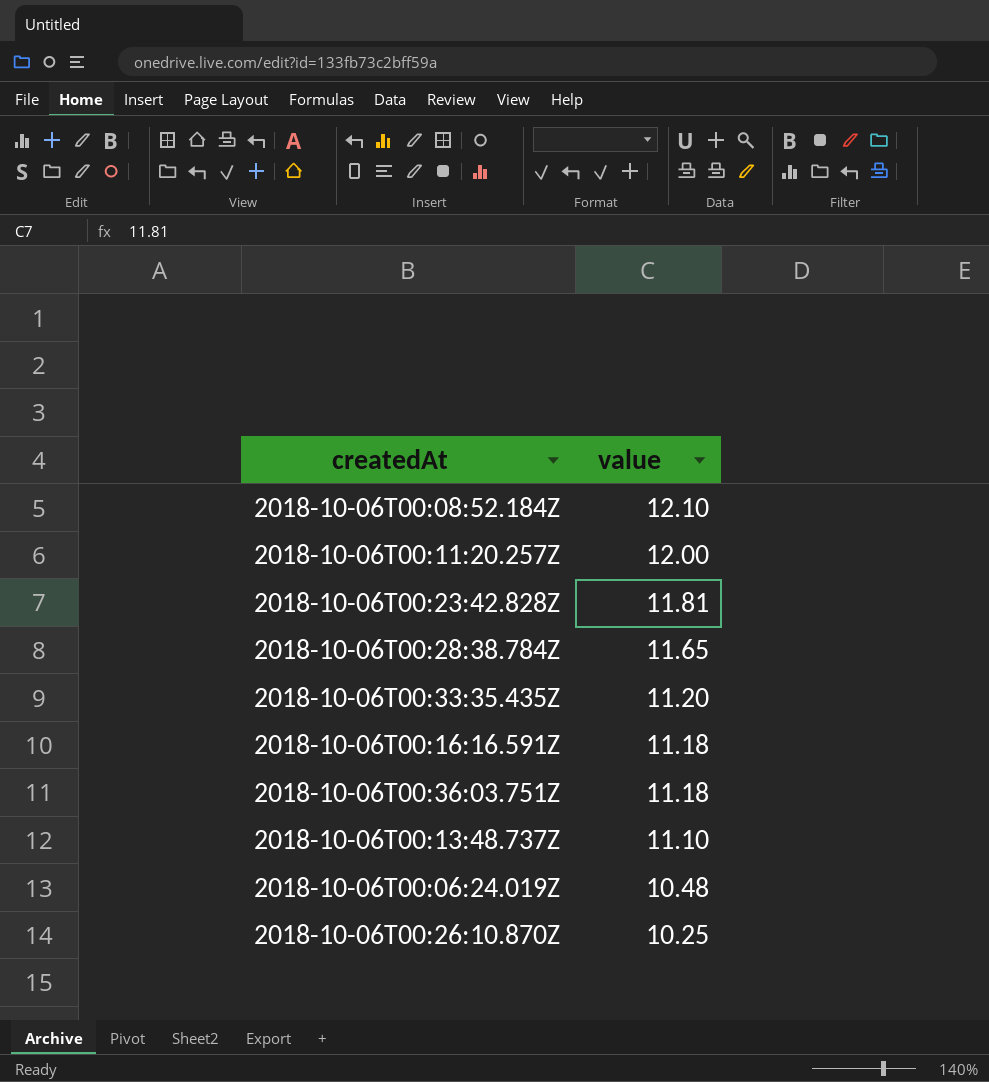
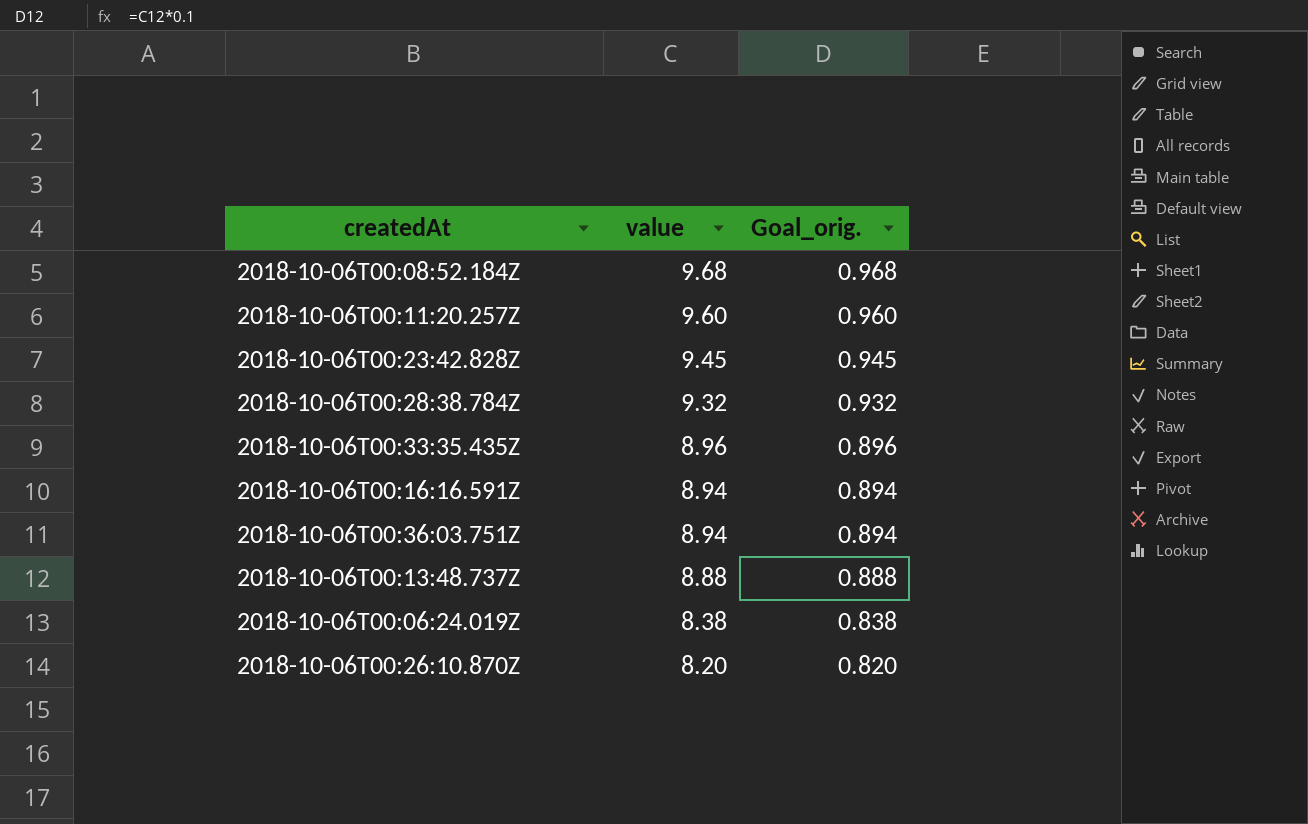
column Goal_orig. | formula: none -> [value] * 0.1
2018-10-06T00:08:52.184Z | value: 12.10 -> 9.68
2018-10-06T00:11:20.257Z | value: 12.00 -> 9.60
2018-10-06T00:23:42.828Z | value: 11.81 -> 9.45
2018-10-06T00:28:38.784Z | value: 11.65 -> 9.32
2018-10-06T00:33:35.435Z | value: 11.20 -> 8.96
2018-10-06T00:16:16.591Z | value: 11.18 -> 8.94
2018-10-06T00:36:03.751Z | value: 11.18 -> 8.94
2018-10-06T00:13:48.737Z | value: 11.10 -> 8.88
2018-10-06T00:06:24.019Z | value: 10.48 -> 8.38
2018-10-06T00:26:10.870Z | value: 10.25 -> 8.20

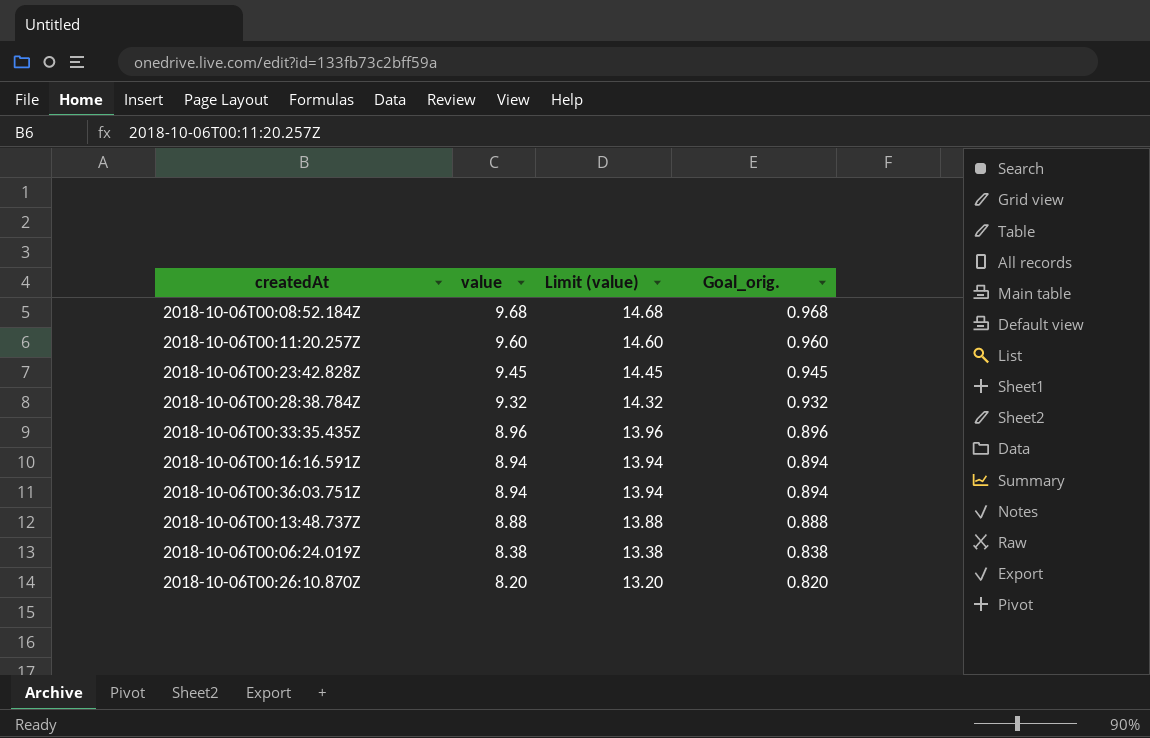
column Limit (value) | formula: none -> [value] + 5

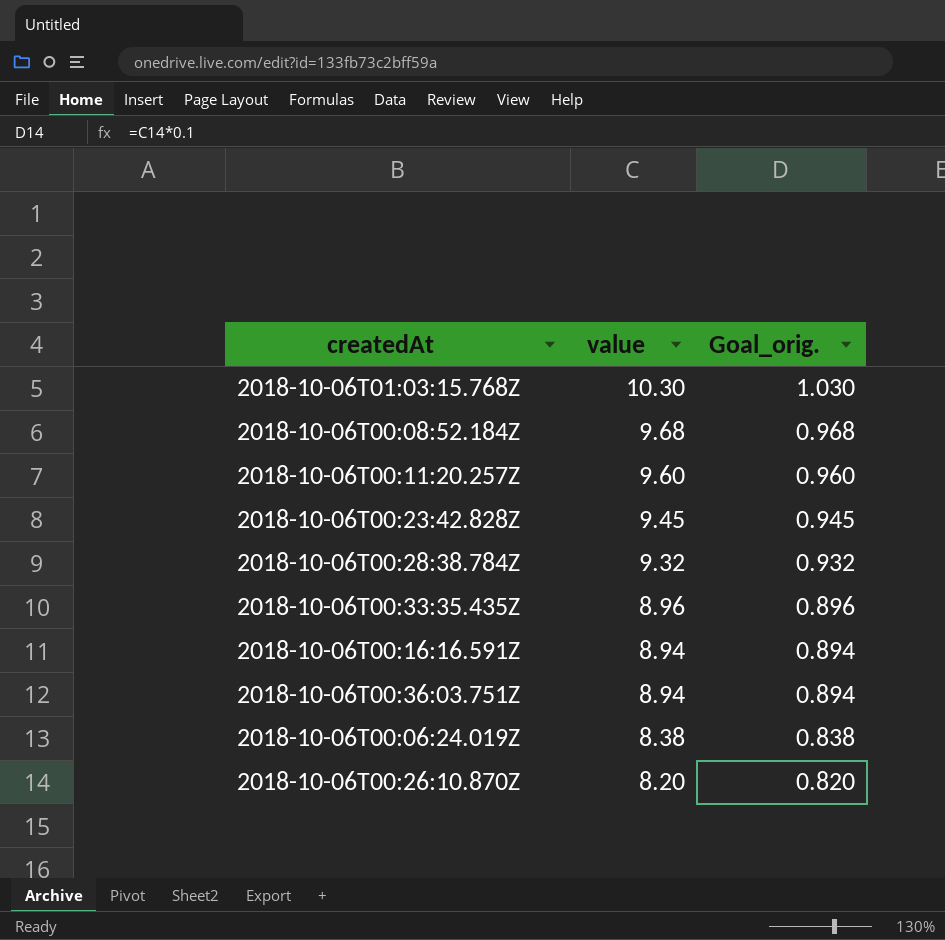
column Limit (value) | formula: [value] + 5 -> none
row 2018-10-06T00:13:48.737Z: 8.88 | 13.88 | 0.888 -> none
row 2018-10-06T01:03:15.768Z: none -> 10.30 | 1.030

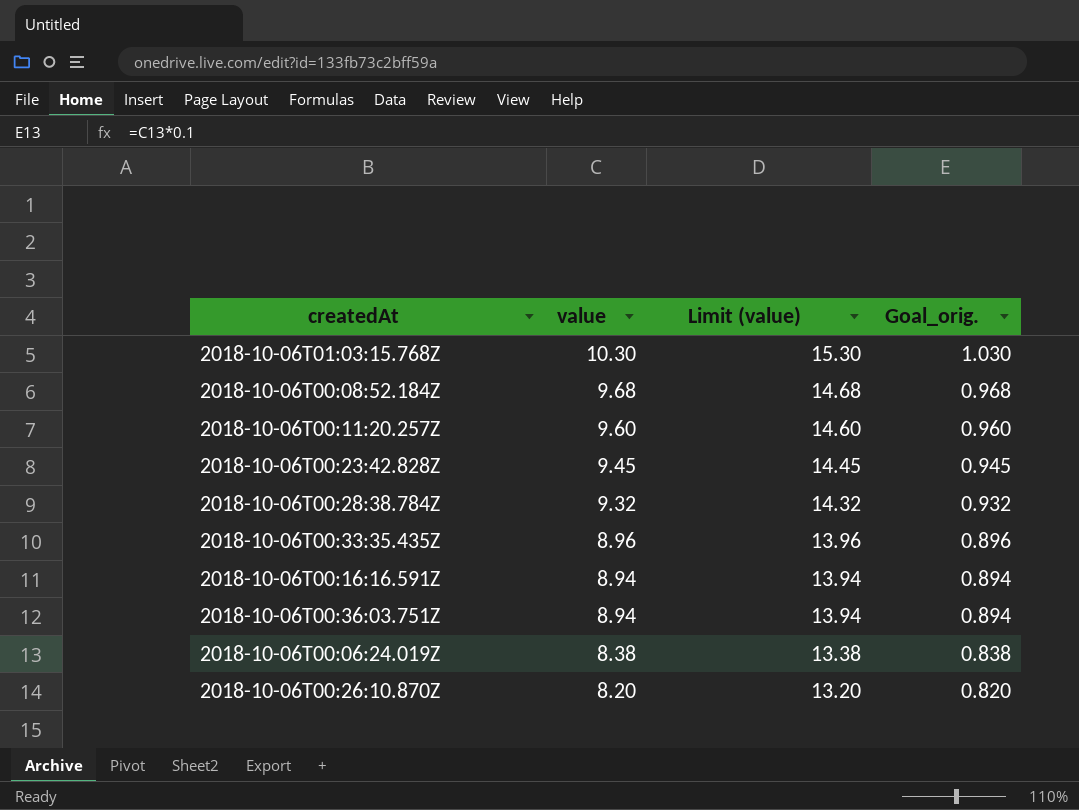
column Limit (value) | formula: none -> [value] + 5

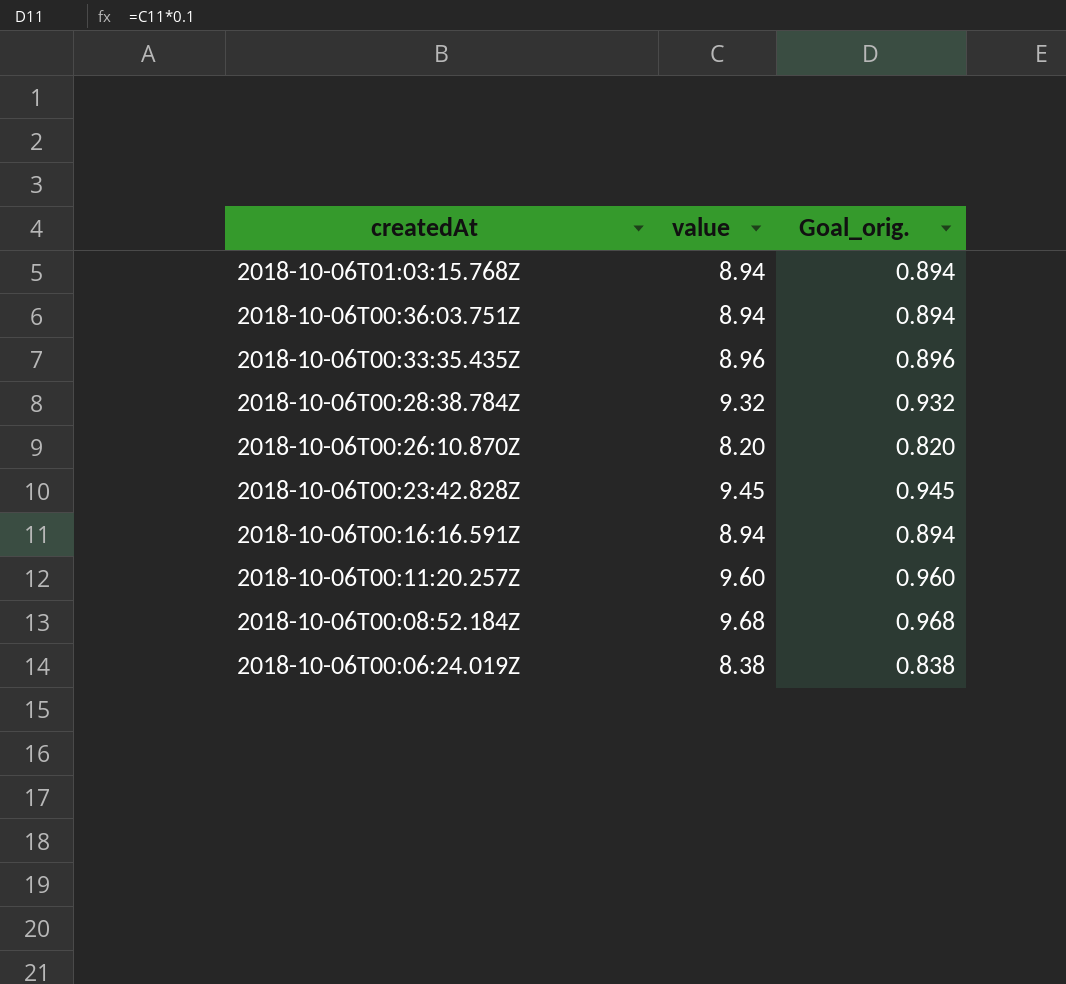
row order: value descending -> createdAt descending
column Limit (value) | formula: [value] + 5 -> none
2018-10-06T01:03:15.768Z | value: 10.30 -> 8.94
2018-10-06T01:03:15.768Z | Goal_orig.: 1.030 -> 0.894

